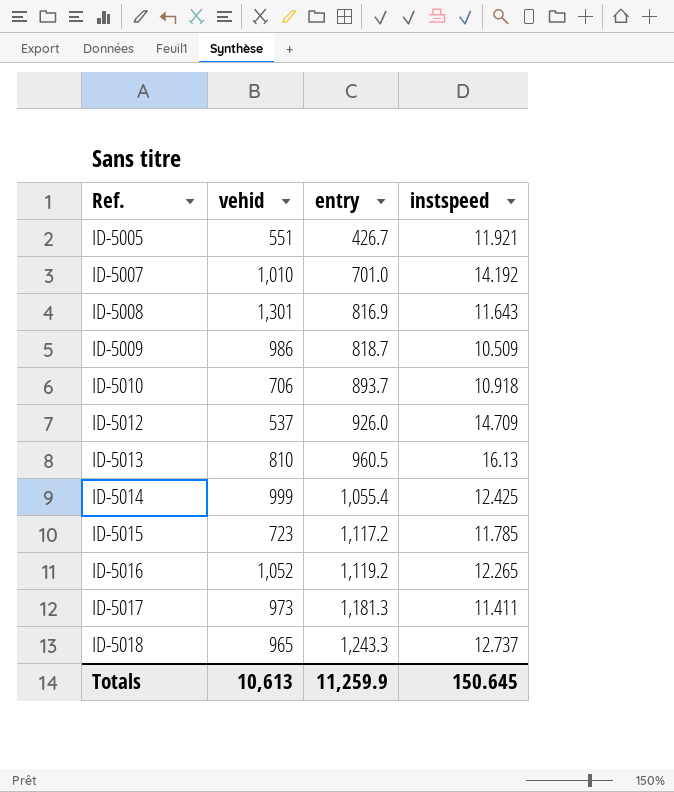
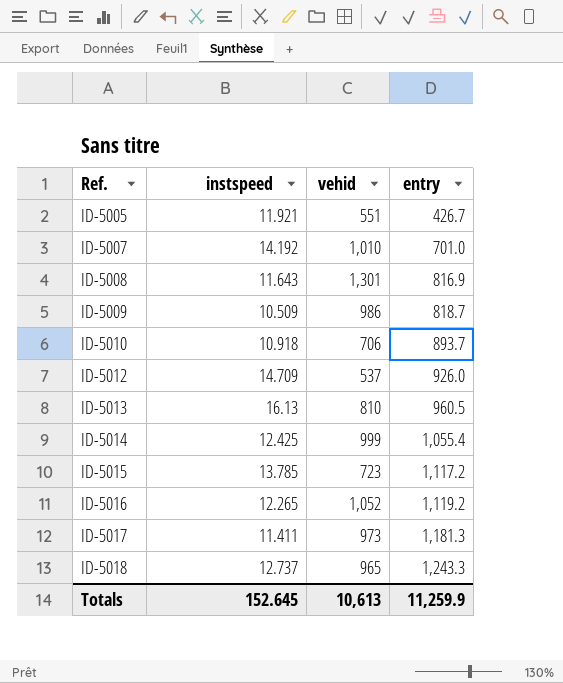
column instspeed | position: 4 -> 2
ID-5015 | instspeed: 11.785 -> 13.785
Totals | instspeed: 150.645 -> 152.645

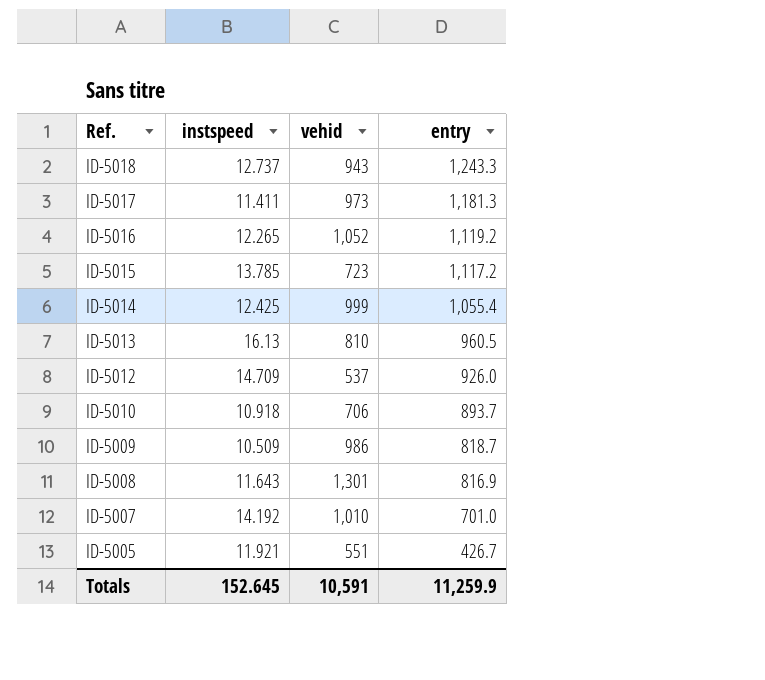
row order: Ref. ascending -> Ref. descending
ID-5018 | vehid: 965 -> 943
Totals | vehid: 10,613 -> 10,591

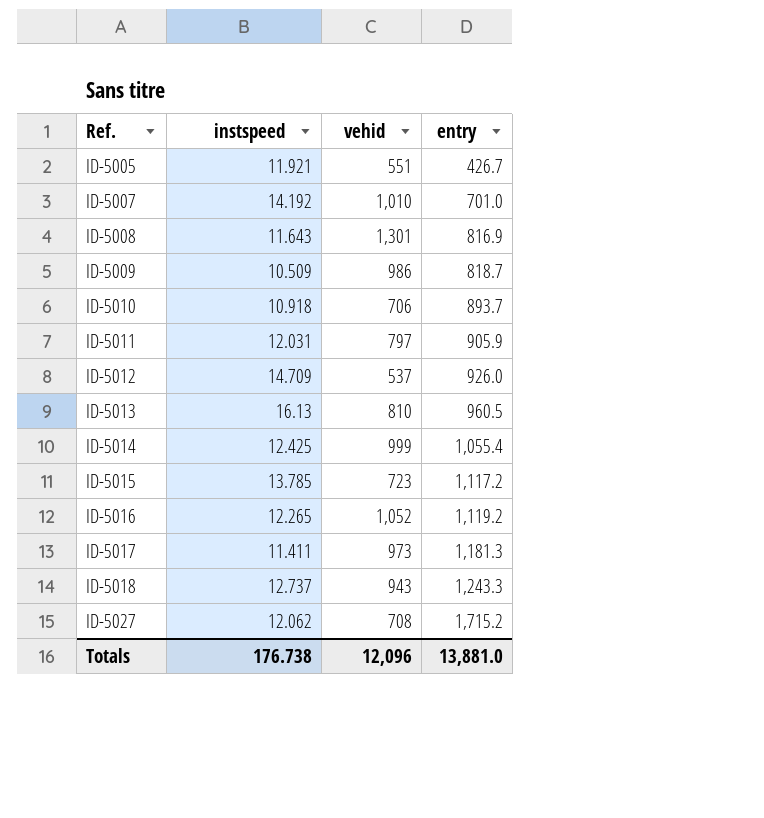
row order: Ref. descending -> Ref. ascending
row ID-5011: none -> 12.031 | 797 | 905.9
row ID-5027: none -> 12.062 | 708 | 1,715.2
Totals | instspeed: 152.645 -> 176.738
Totals | vehid: 10,591 -> 12,096
Totals | entry: 11,259.9 -> 13,881.0

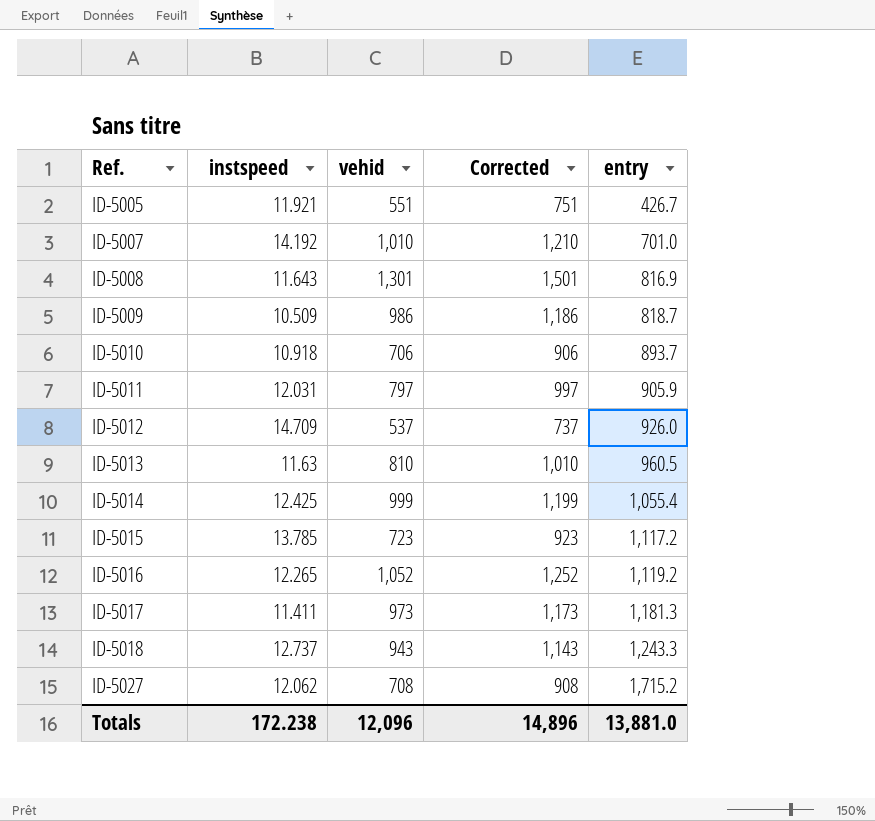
column Corrected | formula: none -> [vehid] + 200
ID-5013 | instspeed: 16.13 -> 11.63
Totals | instspeed: 176.738 -> 172.238

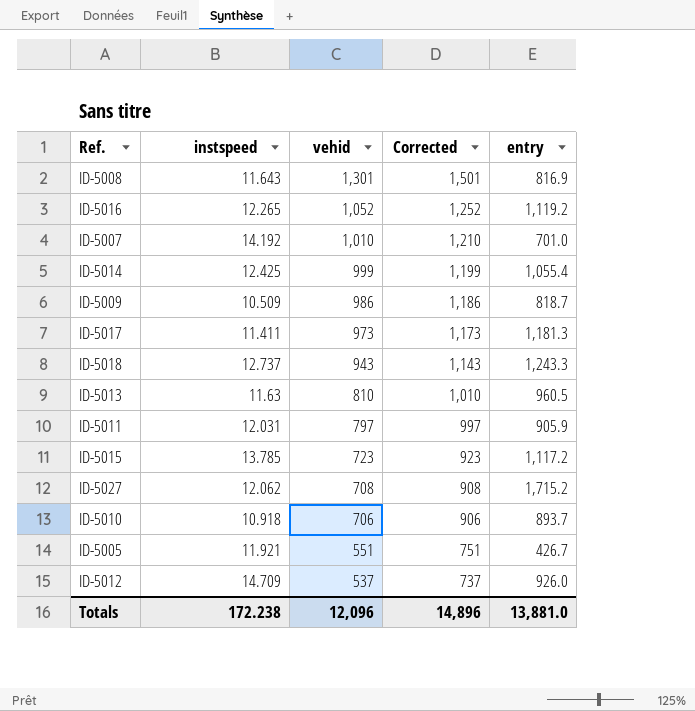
row order: Ref. ascending -> vehid descending

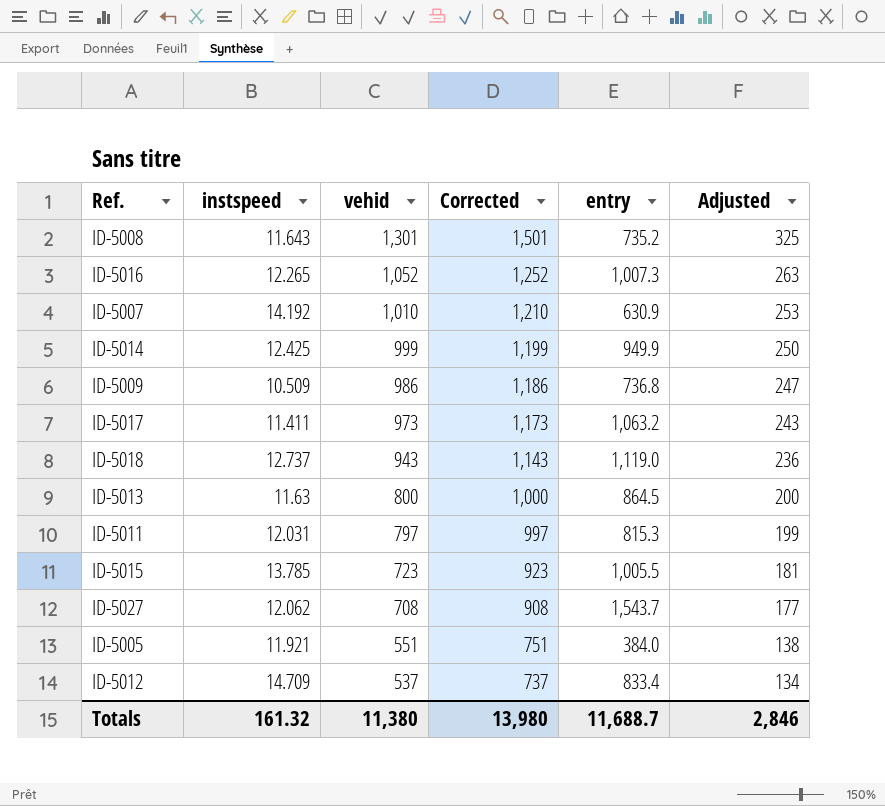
column Adjusted | formula: none -> [vehid] * 0.25
row ID-5010: 10.918 | 706 | 906 | 893.7 -> none
ID-5008 | entry: 816.9 -> 735.2
ID-5016 | entry: 1,119.2 -> 1,007.3
ID-5007 | entry: 701.0 -> 630.9
ID-5014 | entry: 1,055.4 -> 949.9
ID-5009 | entry: 818.7 -> 736.8
ID-5017 | entry: 1,181.3 -> 1,063.2
ID-5018 | entry: 1,243.3 -> 1,119.0
ID-5013 | vehid: 810 -> 800
ID-5013 | Corrected: 1,010 -> 1,000
ID-5013 | entry: 960.5 -> 864.5
ID-5011 | entry: 905.9 -> 815.3
ID-5015 | entry: 1,117.2 -> 1,005.5
ID-5027 | entry: 1,715.2 -> 1,543.7
ID-5005 | entry: 426.7 -> 384.0
ID-5012 | entry: 926.0 -> 833.4
Totals | instspeed: 172.238 -> 161.32
Totals | vehid: 12,096 -> 11,380
Totals | Corrected: 14,896 -> 13,980
Totals | entry: 13,881.0 -> 11,688.7

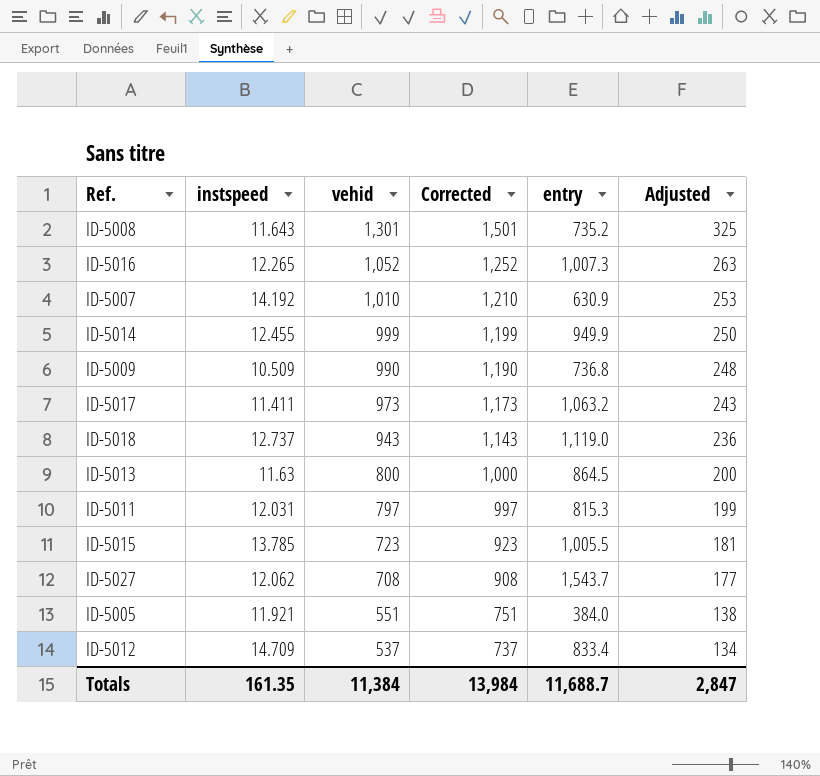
ID-5014 | instspeed: 12.425 -> 12.455
ID-5009 | vehid: 986 -> 990
ID-5009 | Corrected: 1,186 -> 1,190
ID-5009 | Adjusted: 247 -> 248
Totals | instspeed: 161.32 -> 161.35
Totals | vehid: 11,380 -> 11,384
Totals | Corrected: 13,980 -> 13,984
Totals | Adjusted: 2,846 -> 2,847

